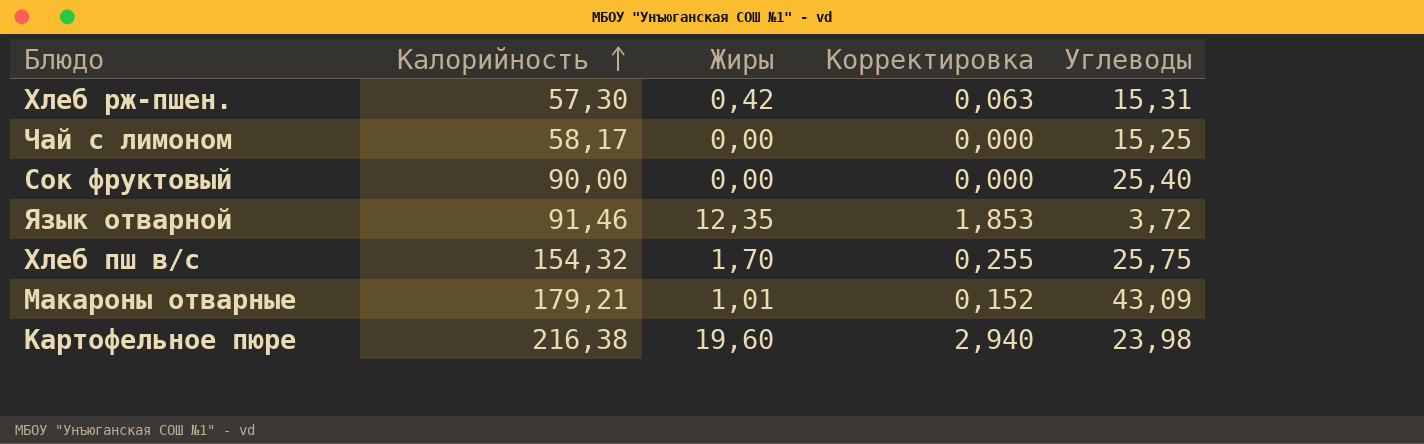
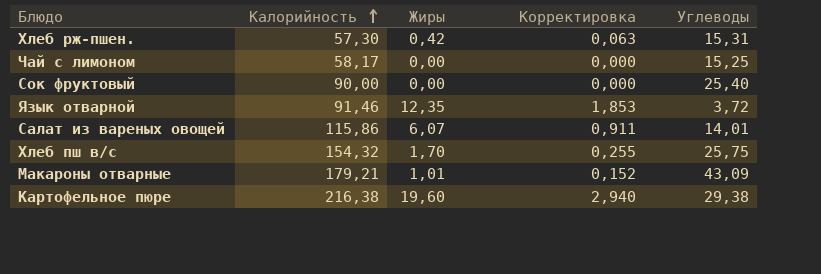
row Салат из вареных овощей: none -> 115,86 | 6,07 | 0,911 | 14,01
Картофельное пюре | Углеводы: 23,98 -> 29,38

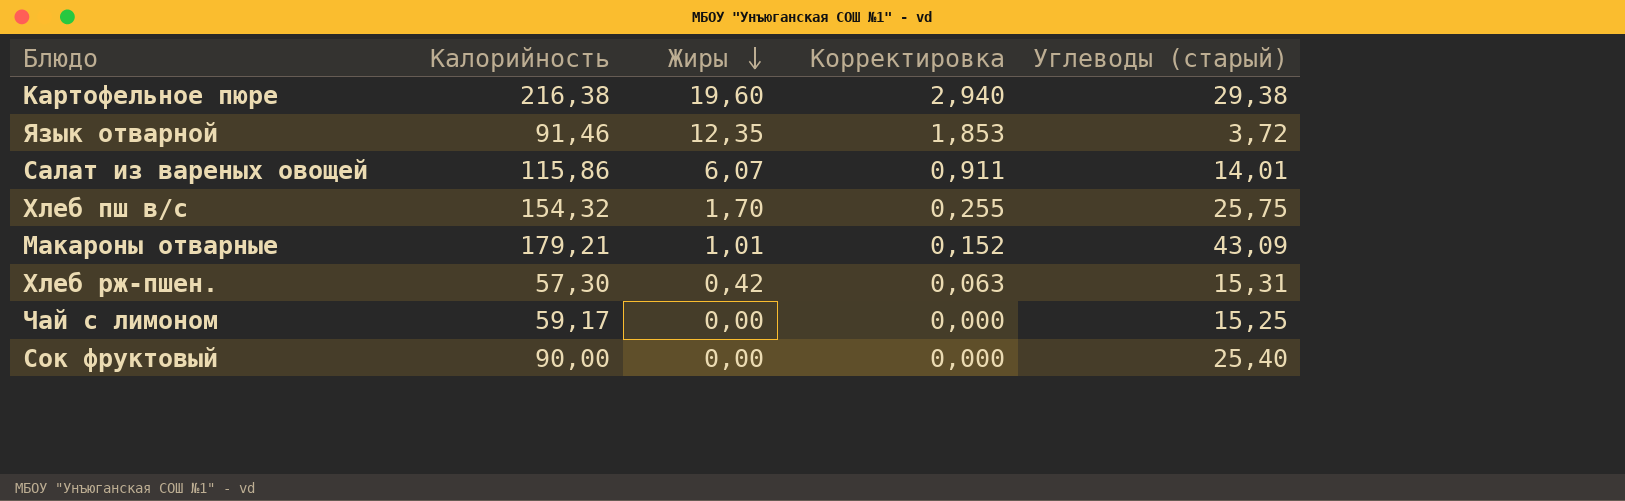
row order: Калорийность ascending -> Жиры descending
column name: Углеводы -> Углеводы (старый)
Чай с лимоном | Калорийность: 58,17 -> 59,17

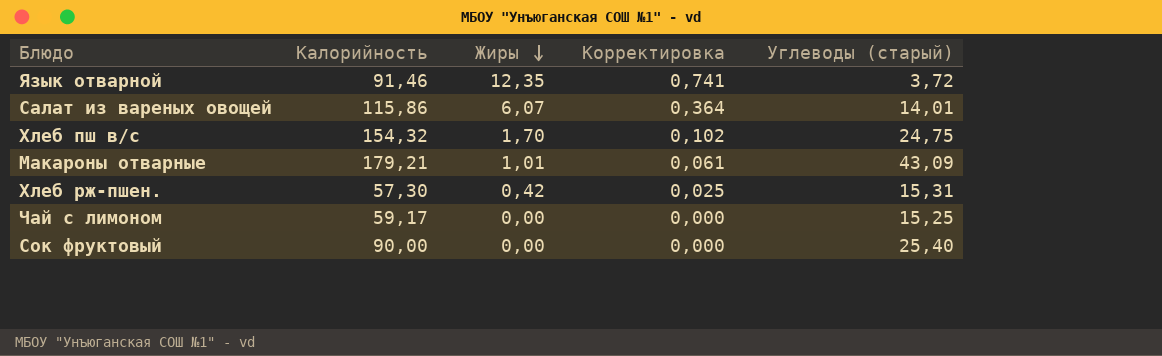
column Корректировка | formula: [Жиры] * 0,15 -> [Жиры] * 0,06
row Картофельное пюре: 216,38 | 19,60 | 2,940 | 29,38 -> none
Хлеб пш в/с | Углеводы (старый): 25,75 -> 24,75

